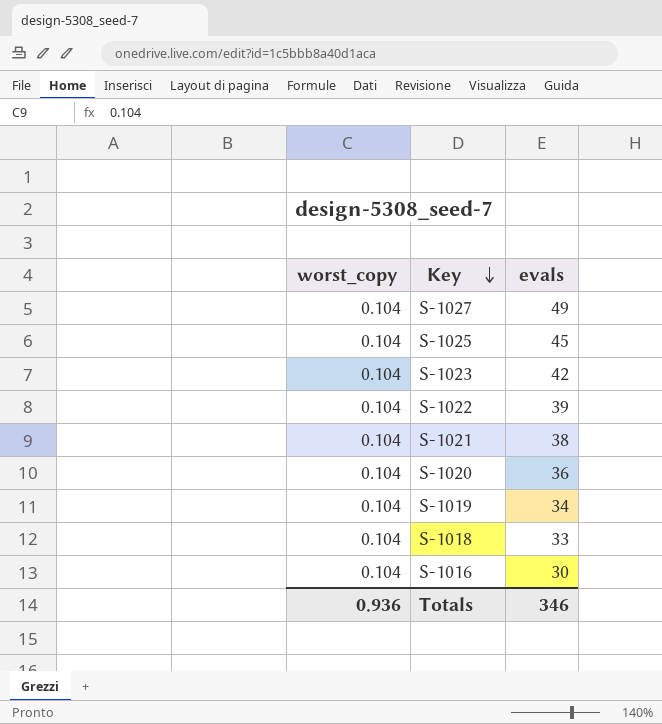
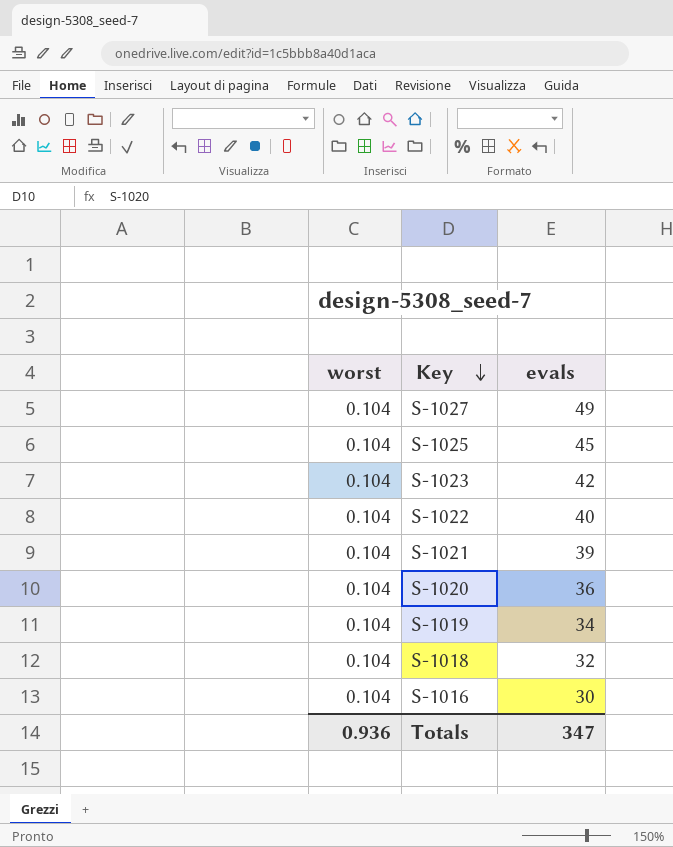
column name: worst_copy -> worst
S-1022 | evals: 39 -> 40
S-1021 | evals: 38 -> 39
S-1018 | evals: 33 -> 32
Totals | evals: 346 -> 347

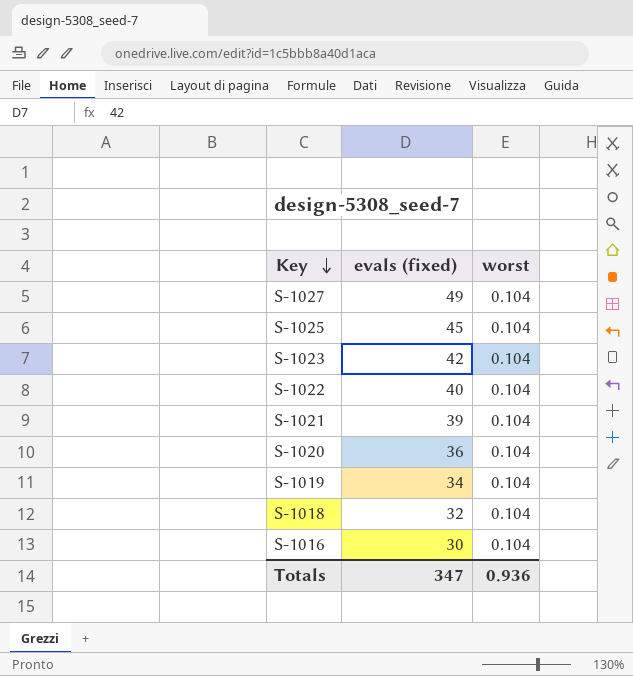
column name: evals -> evals (fixed)
column worst | position: 1 -> 3

